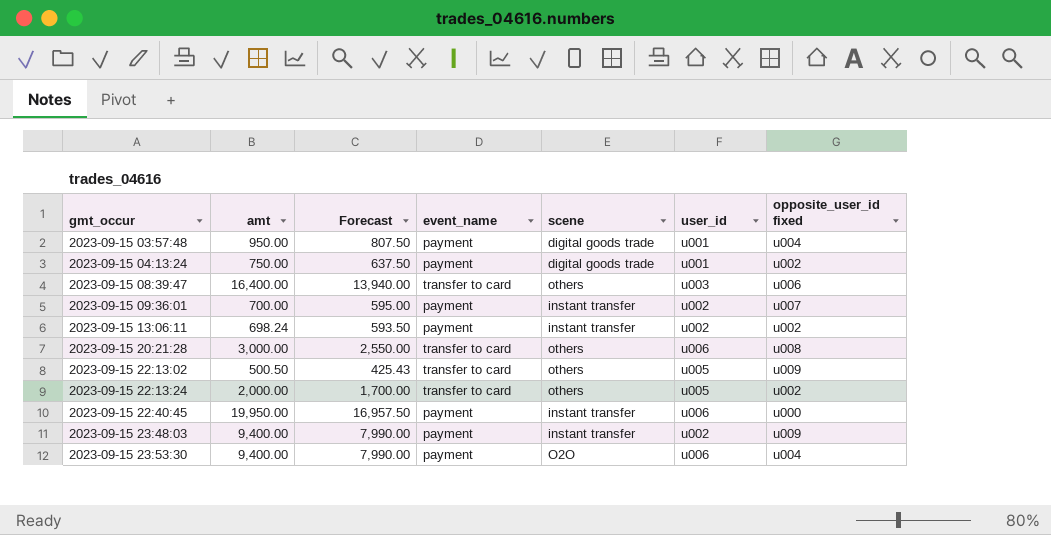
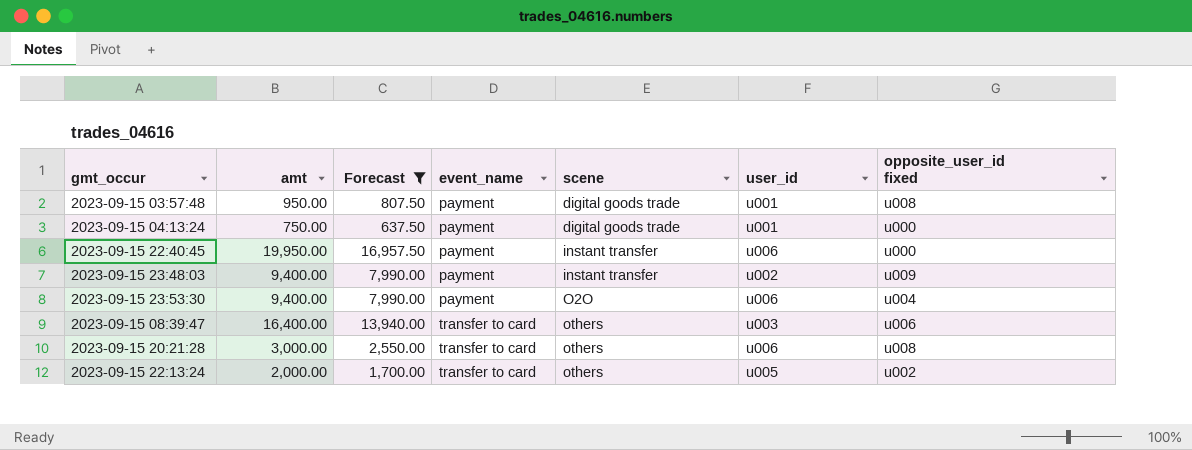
filter: none -> Forecast >= 637.50
row order: gmt_occur ascending -> event_name ascending
2023-09-15 03:57:48 | opposite_user_id fixed: u004 -> u008
2023-09-15 04:13:24 | opposite_user_id fixed: u002 -> u000

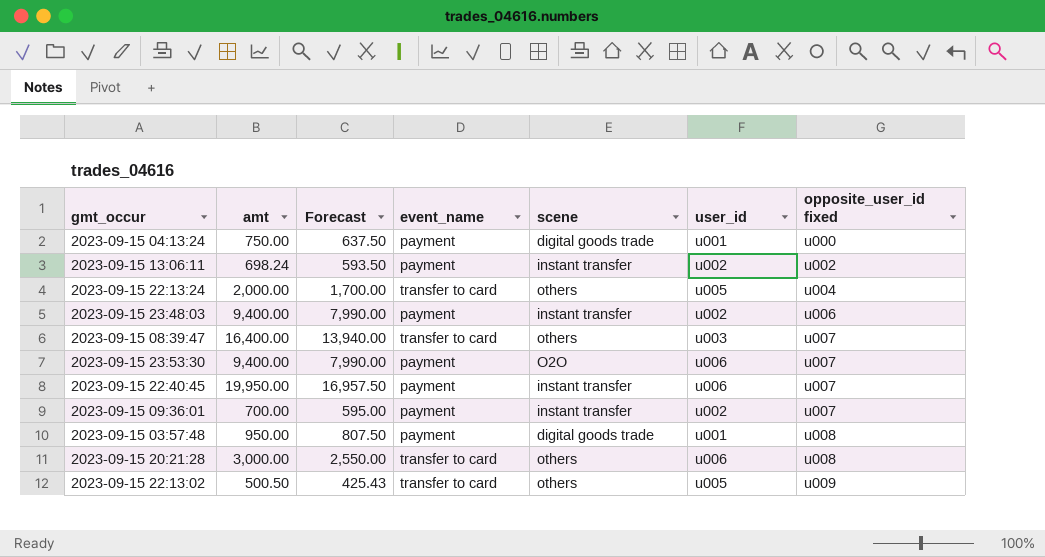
filter: Forecast >= 637.50 -> none
row order: event_name ascending -> opposite_user_id fixed ascending
2023-09-15 22:13:24 | opposite_user_id fixed: u002 -> u004
2023-09-15 23:48:03 | opposite_user_id fixed: u009 -> u006
2023-09-15 08:39:47 | opposite_user_id fixed: u006 -> u007
2023-09-15 23:53:30 | opposite_user_id fixed: u004 -> u007
2023-09-15 22:40:45 | opposite_user_id fixed: u000 -> u007

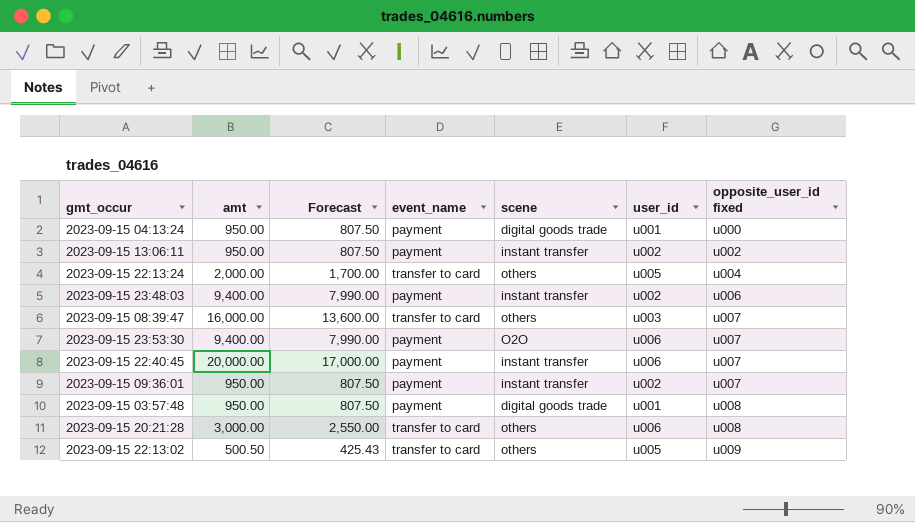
2023-09-15 04:13:24 | amt: 750.00 -> 950.00
2023-09-15 04:13:24 | Forecast: 637.50 -> 807.50
2023-09-15 13:06:11 | amt: 698.24 -> 950.00
2023-09-15 13:06:11 | Forecast: 593.50 -> 807.50
2023-09-15 08:39:47 | amt: 16,400.00 -> 16,000.00
2023-09-15 08:39:47 | Forecast: 13,940.00 -> 13,600.00
2023-09-15 22:40:45 | amt: 19,950.00 -> 20,000.00
2023-09-15 22:40:45 | Forecast: 16,957.50 -> 17,000.00
2023-09-15 09:36:01 | amt: 700.00 -> 950.00
2023-09-15 09:36:01 | Forecast: 595.00 -> 807.50

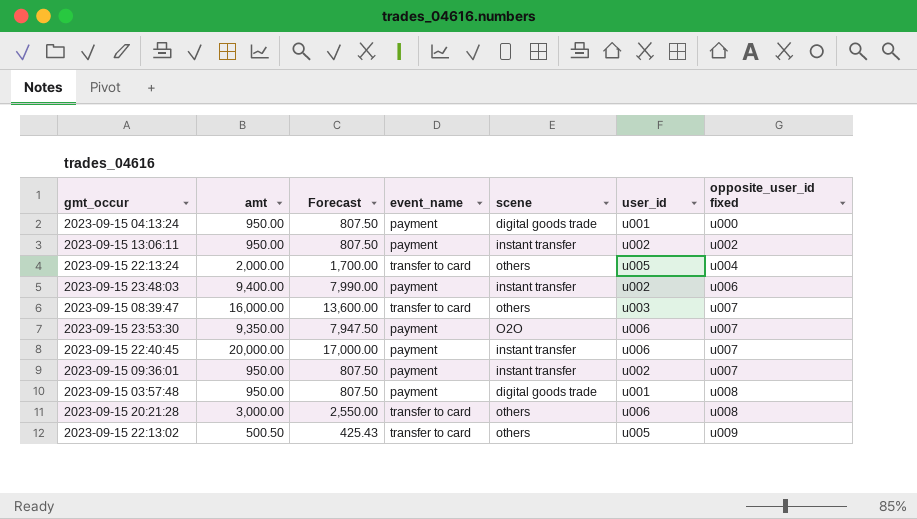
2023-09-15 23:53:30 | amt: 9,400.00 -> 9,350.00
2023-09-15 23:53:30 | Forecast: 7,990.00 -> 7,947.50

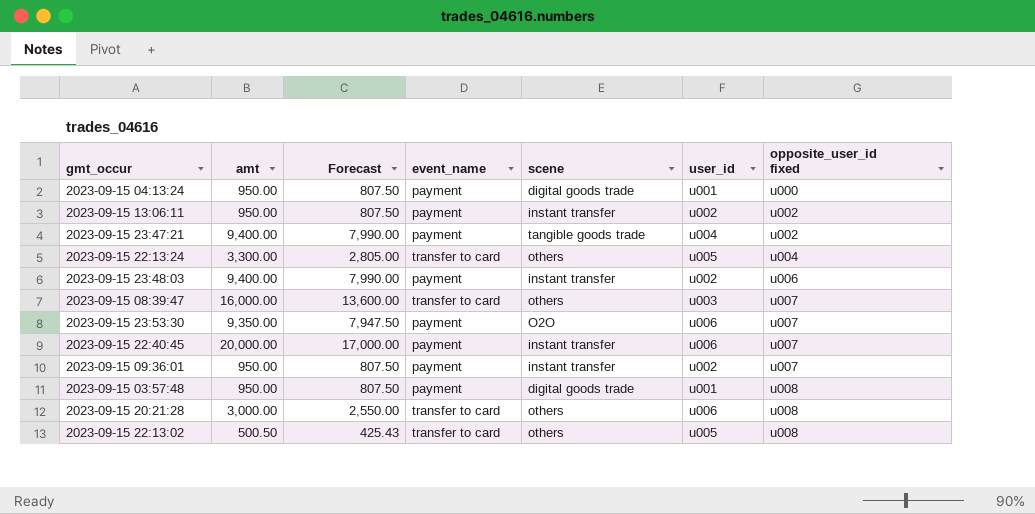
row 2023-09-15 23:47:21: none -> 9,400.00 | 7,990.00 | payment | tangible goods trade | u004 | u002
2023-09-15 22:13:24 | amt: 2,000.00 -> 3,300.00
2023-09-15 22:13:24 | Forecast: 1,700.00 -> 2,805.00
2023-09-15 22:13:02 | opposite_user_id fixed: u009 -> u008

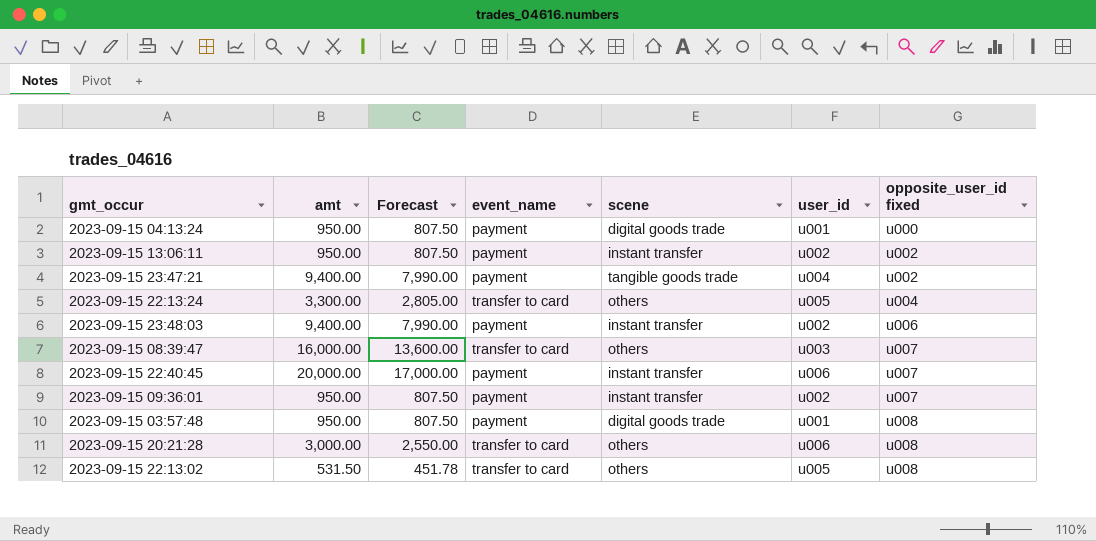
row 2023-09-15 23:53:30: 9,350.00 | 7,947.50 | payment | O2O | u006 | u007 -> none
2023-09-15 22:13:02 | amt: 500.50 -> 531.50
2023-09-15 22:13:02 | Forecast: 425.43 -> 451.78

